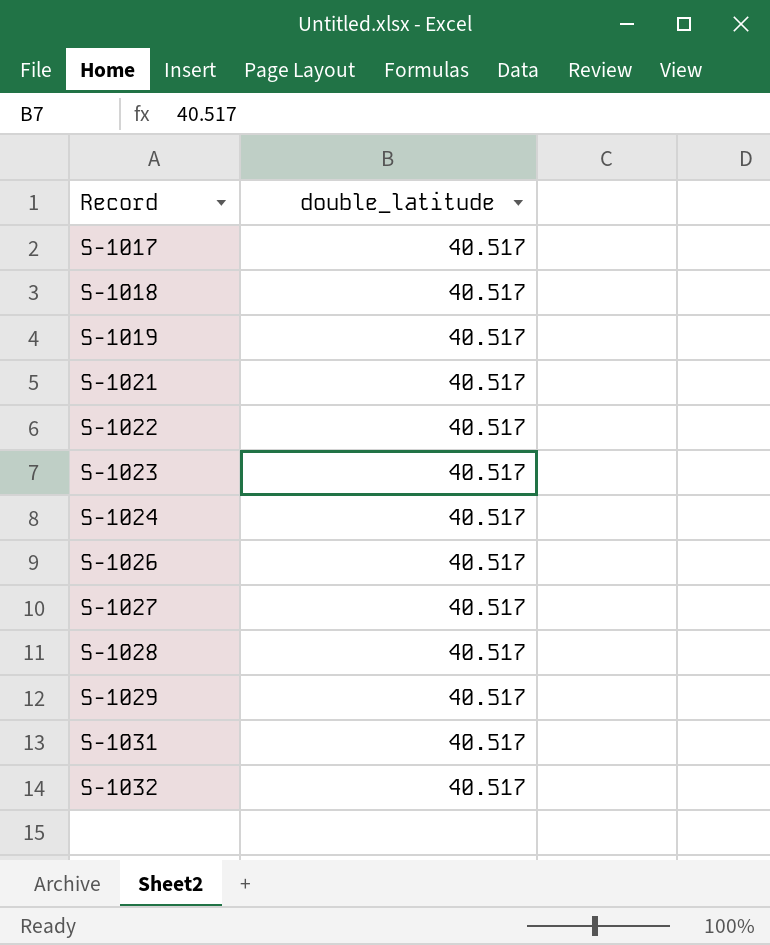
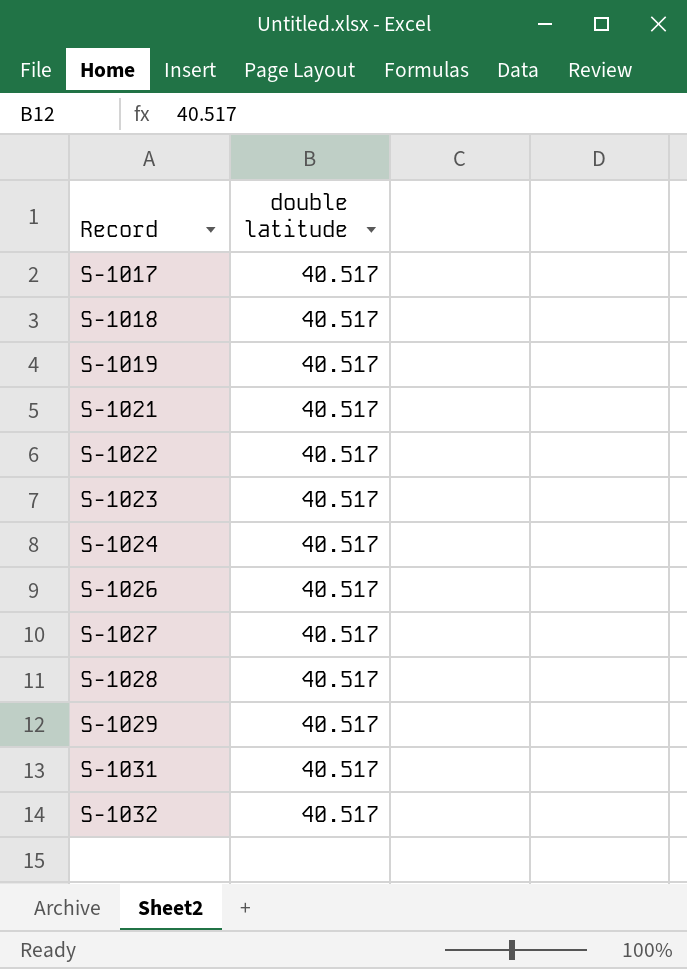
column name: double_latitude -> double latitude

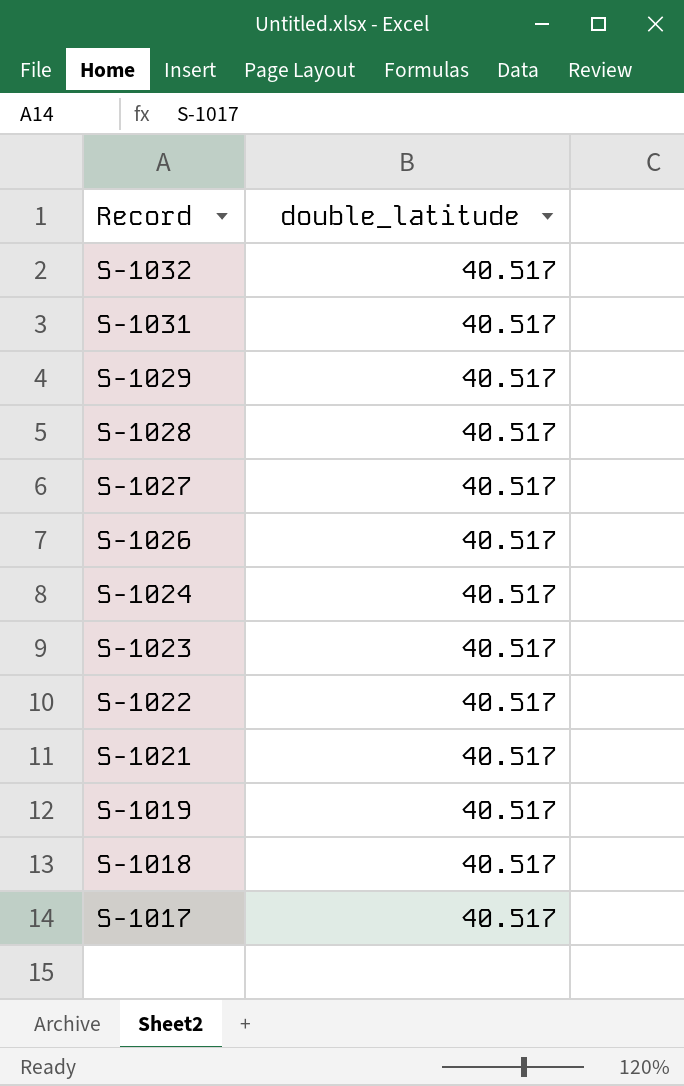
row order: Record ascending -> Record descending
column name: double latitude -> double_latitude

